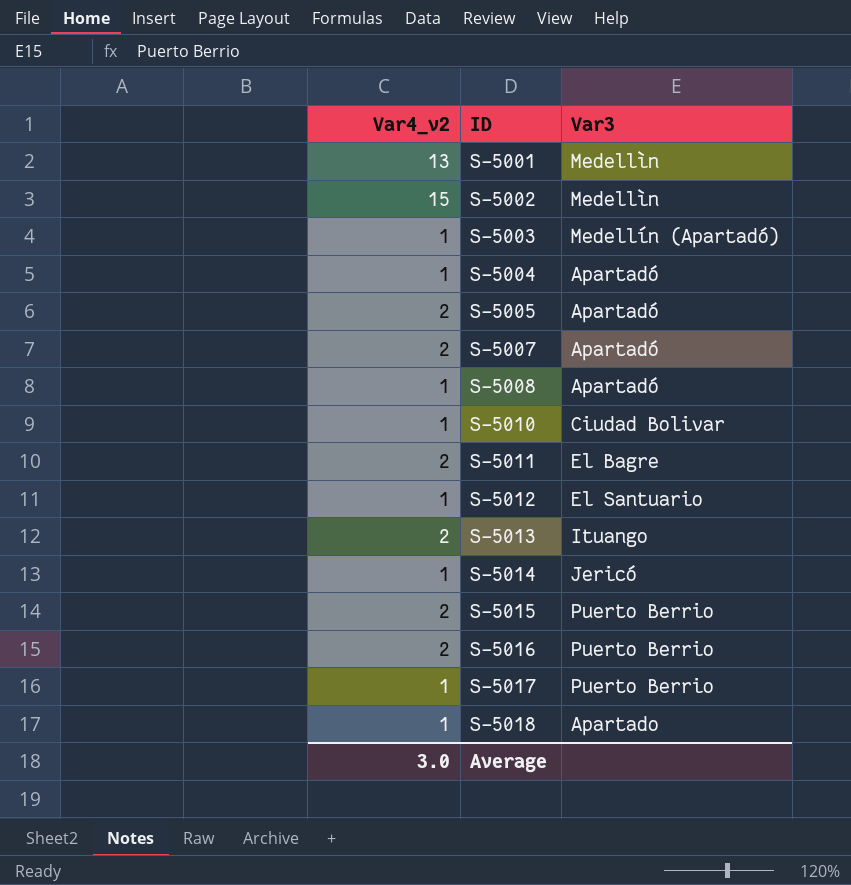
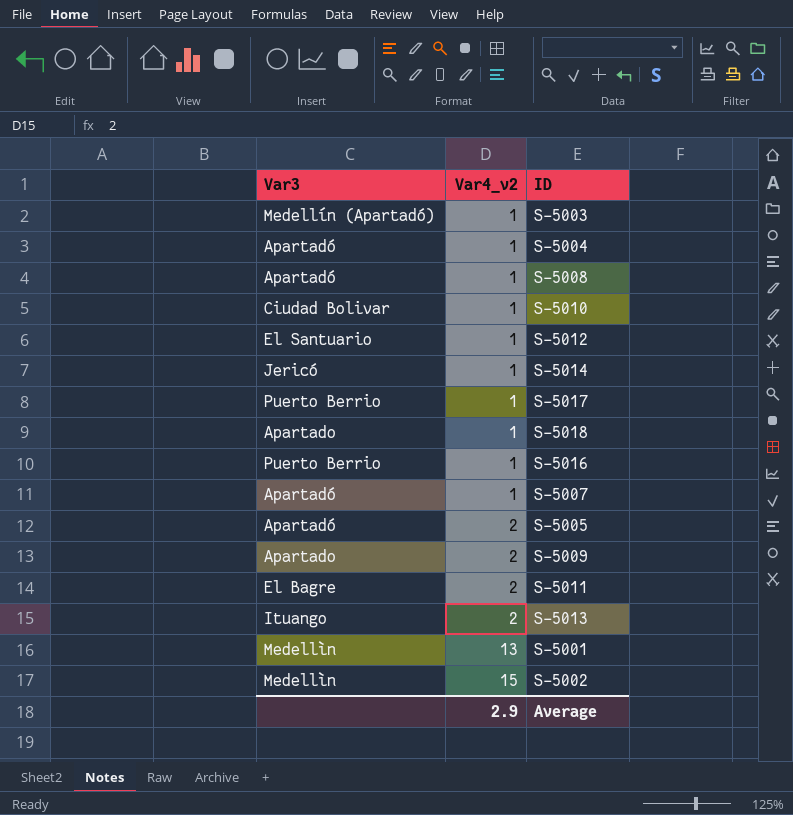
row order: ID ascending -> Var4_v2 ascending
column Var3 | position: 3 -> 1
row S-5015: 2 | Puerto Berrio -> none
S-5016 | Var4_v2: 2 -> 1
S-5007 | Var4_v2: 2 -> 1
row S-5009: none -> Apartado | 2
Average | Var4_v2: 3.0 -> 2.9

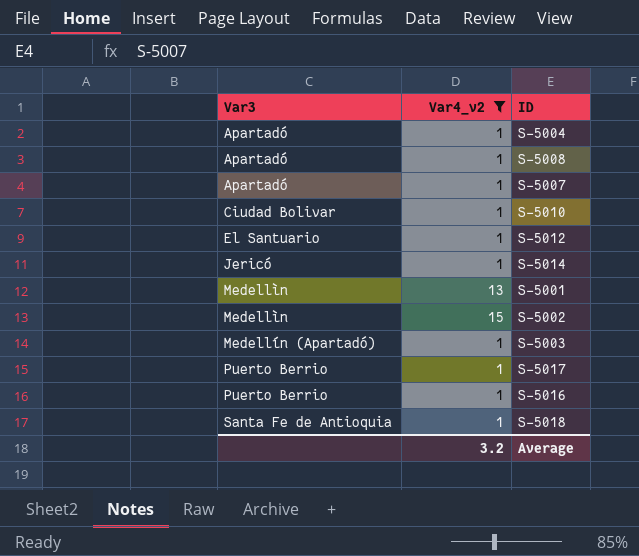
filter: none -> Var4_v2 != 2
row order: Var4_v2 ascending -> Var3 ascending
S-5018 | Var3: Apartado -> Santa Fe de Antioquia
Average | Var4_v2: 2.9 -> 3.2

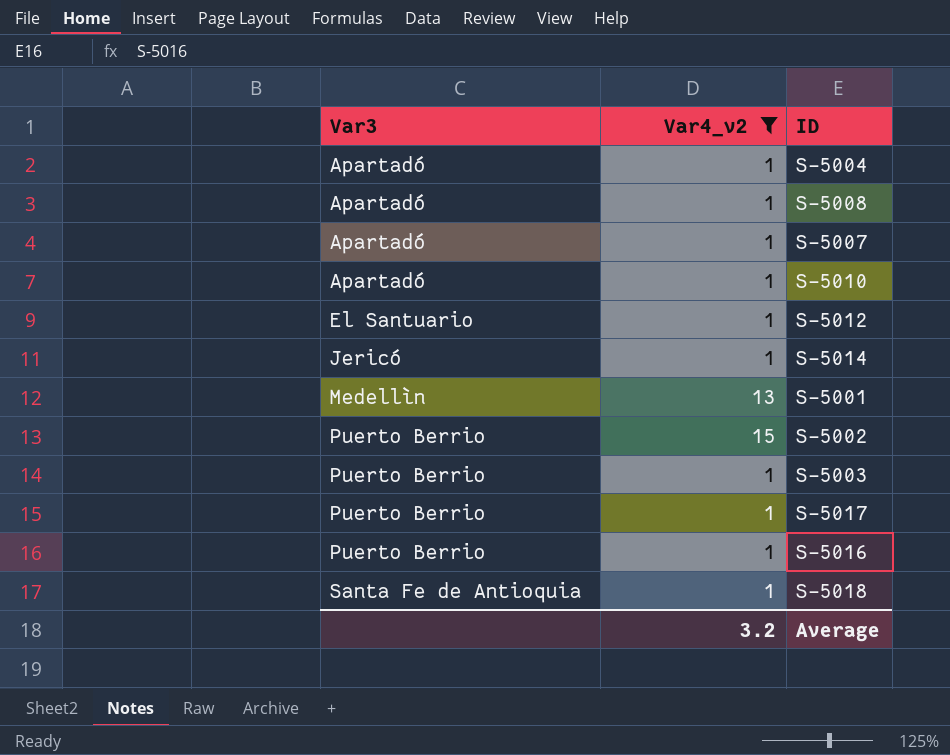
S-5010 | Var3: Ciudad Bolivar -> Apartadó
S-5002 | Var3: Medellìn -> Puerto Berrio
S-5003 | Var3: Medellín (Apartadó) -> Puerto Berrio

